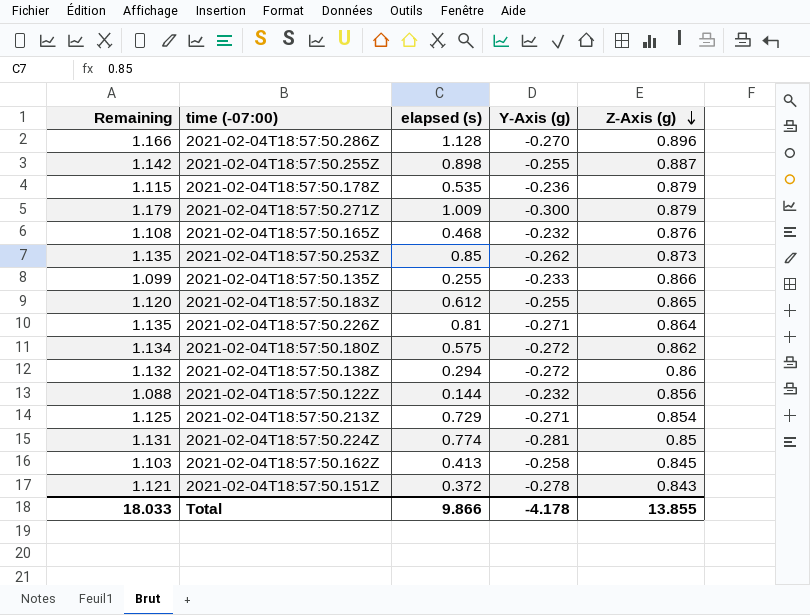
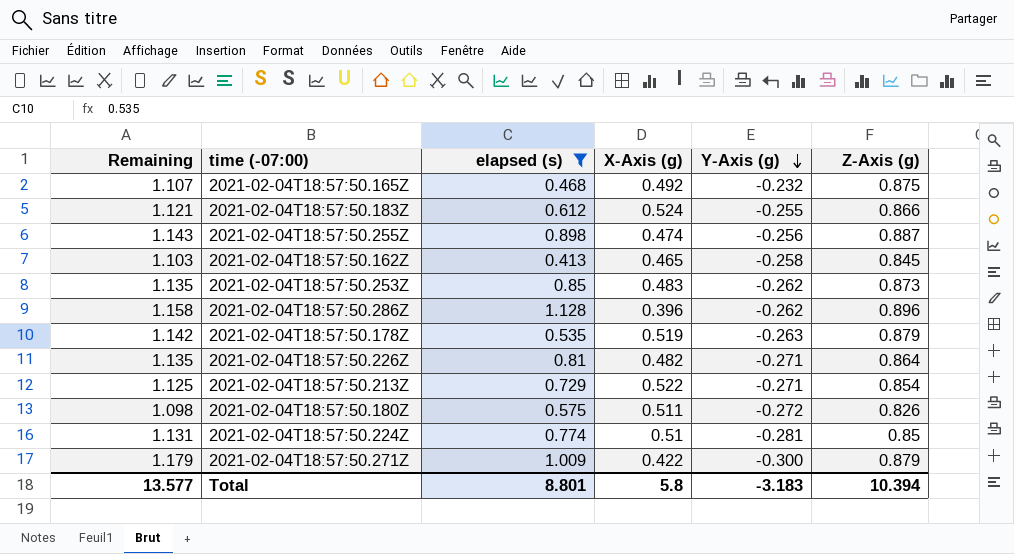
filter: none -> elapsed (s) >= 0.413
row order: Z-Axis (g) descending -> Y-Axis (g) descending
column X-Axis (g) | position: none -> 4
2021-02-04T18:57:50.165Z | Remaining: 1.108 -> 1.107
2021-02-04T18:57:50.165Z | Z-Axis (g): 0.876 -> 0.875
2021-02-04T18:57:50.183Z | Remaining: 1.120 -> 1.121
2021-02-04T18:57:50.183Z | Z-Axis (g): 0.865 -> 0.866
2021-02-04T18:57:50.255Z | Remaining: 1.142 -> 1.143
2021-02-04T18:57:50.255Z | Y-Axis (g): -0.255 -> -0.256
2021-02-04T18:57:50.286Z | Remaining: 1.166 -> 1.158
2021-02-04T18:57:50.286Z | Y-Axis (g): -0.270 -> -0.262
2021-02-04T18:57:50.178Z | Remaining: 1.115 -> 1.142
2021-02-04T18:57:50.178Z | Y-Axis (g): -0.236 -> -0.263
2021-02-04T18:57:50.180Z | Remaining: 1.134 -> 1.098
2021-02-04T18:57:50.180Z | Z-Axis (g): 0.862 -> 0.826
Total | Remaining: 18.033 -> 13.577
Total | elapsed (s): 9.866 -> 8.801
Total | Y-Axis (g): -4.178 -> -3.183
Total | Z-Axis (g): 13.855 -> 10.394

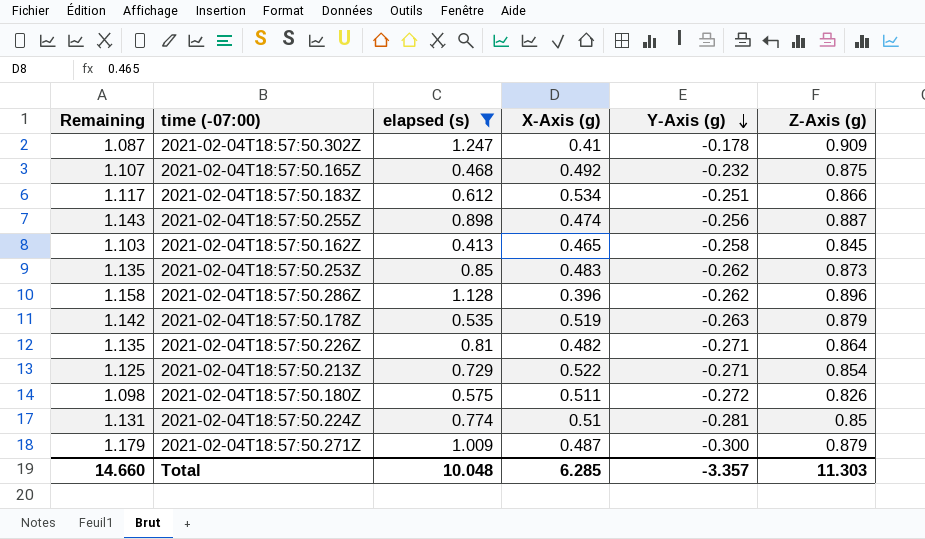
row 2021-02-04T18:57:50.302Z: none -> 1.087 | 1.247 | 0.41 | -0.178 | 0.909
2021-02-04T18:57:50.183Z | Remaining: 1.121 -> 1.117
2021-02-04T18:57:50.183Z | X-Axis (g): 0.524 -> 0.534
2021-02-04T18:57:50.183Z | Y-Axis (g): -0.255 -> -0.251
2021-02-04T18:57:50.271Z | X-Axis (g): 0.422 -> 0.487
Total | Remaining: 13.577 -> 14.660
Total | elapsed (s): 8.801 -> 10.048
Total | X-Axis (g): 5.8 -> 6.285
Total | Y-Axis (g): -3.183 -> -3.357
Total | Z-Axis (g): 10.394 -> 11.303

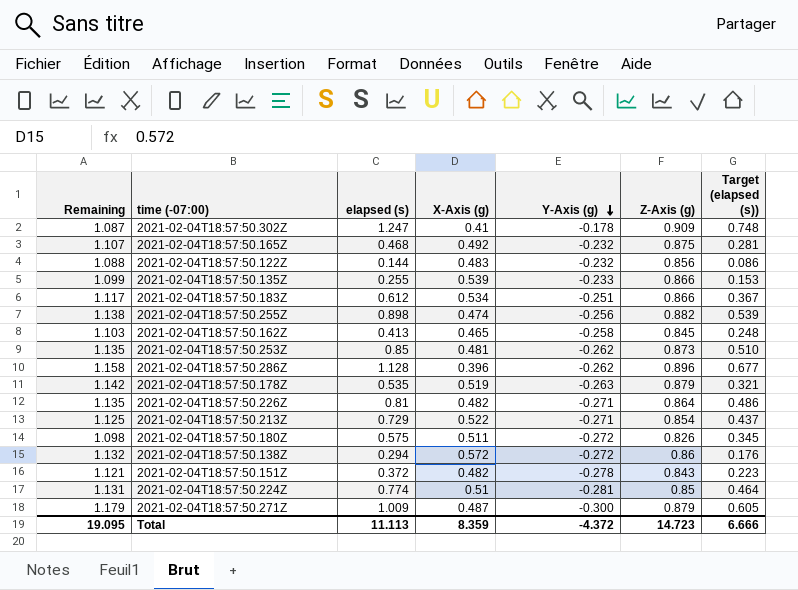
filter: elapsed (s) >= 0.413 -> none
column Target (elapsed (s)) | formula: none -> [elapsed (s)] * 0.6
2021-02-04T18:57:50.255Z | Remaining: 1.143 -> 1.138
2021-02-04T18:57:50.255Z | Z-Axis (g): 0.887 -> 0.882
2021-02-04T18:57:50.253Z | X-Axis (g): 0.483 -> 0.481
Total | Remaining: 14.660 -> 19.095
Total | elapsed (s): 10.048 -> 11.113
Total | X-Axis (g): 6.285 -> 8.359
Total | Y-Axis (g): -3.357 -> -4.372
Total | Z-Axis (g): 11.303 -> 14.723

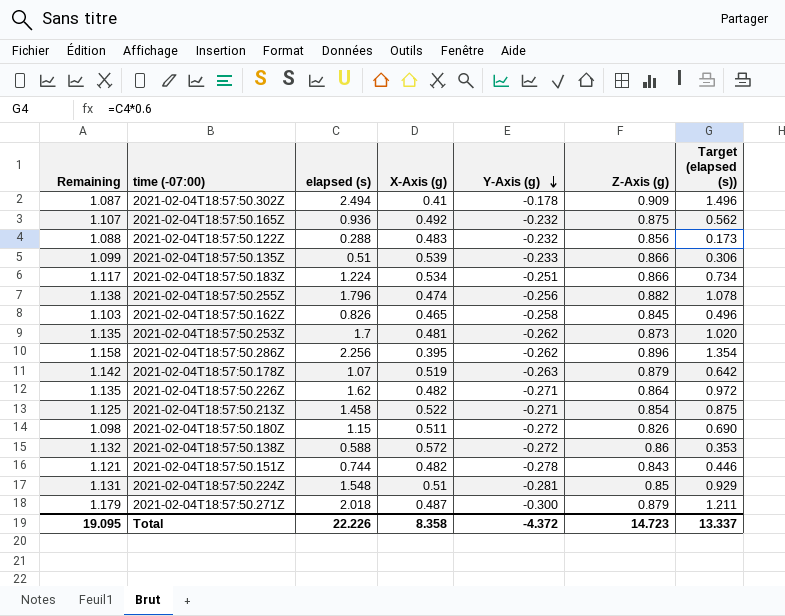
2021-02-04T18:57:50.302Z | elapsed (s): 1.247 -> 2.494
2021-02-04T18:57:50.302Z | Target (elapsed (s)): 0.748 -> 1.496
2021-02-04T18:57:50.165Z | elapsed (s): 0.468 -> 0.936
2021-02-04T18:57:50.165Z | Target (elapsed (s)): 0.281 -> 0.562
2021-02-04T18:57:50.122Z | elapsed (s): 0.144 -> 0.288
2021-02-04T18:57:50.122Z | Target (elapsed (s)): 0.086 -> 0.173
2021-02-04T18:57:50.135Z | elapsed (s): 0.255 -> 0.51
2021-02-04T18:57:50.135Z | Target (elapsed (s)): 0.153 -> 0.306
2021-02-04T18:57:50.183Z | elapsed (s): 0.612 -> 1.224
2021-02-04T18:57:50.183Z | Target (elapsed (s)): 0.367 -> 0.734
2021-02-04T18:57:50.255Z | elapsed (s): 0.898 -> 1.796
2021-02-04T18:57:50.255Z | Target (elapsed (s)): 0.539 -> 1.078
2021-02-04T18:57:50.162Z | elapsed (s): 0.413 -> 0.826
2021-02-04T18:57:50.162Z | Target (elapsed (s)): 0.248 -> 0.496
2021-02-04T18:57:50.253Z | elapsed (s): 0.85 -> 1.7
2021-02-04T18:57:50.253Z | Target (elapsed (s)): 0.510 -> 1.020
2021-02-04T18:57:50.286Z | elapsed (s): 1.128 -> 2.256
2021-02-04T18:57:50.286Z | X-Axis (g): 0.396 -> 0.395
2021-02-04T18:57:50.286Z | Target (elapsed (s)): 0.677 -> 1.354
2021-02-04T18:57:50.178Z | elapsed (s): 0.535 -> 1.07
2021-02-04T18:57:50.178Z | Target (elapsed (s)): 0.321 -> 0.642
2021-02-04T18:57:50.226Z | elapsed (s): 0.81 -> 1.62
2021-02-04T18:57:50.226Z | Target (elapsed (s)): 0.486 -> 0.972
2021-02-04T18:57:50.213Z | elapsed (s): 0.729 -> 1.458
2021-02-04T18:57:50.213Z | Target (elapsed (s)): 0.437 -> 0.875
2021-02-04T18:57:50.180Z | elapsed (s): 0.575 -> 1.15
2021-02-04T18:57:50.180Z | Target (elapsed (s)): 0.345 -> 0.690
2021-02-04T18:57:50.138Z | elapsed (s): 0.294 -> 0.588
2021-02-04T18:57:50.138Z | Target (elapsed (s)): 0.176 -> 0.353
2021-02-04T18:57:50.151Z | elapsed (s): 0.372 -> 0.744
2021-02-04T18:57:50.151Z | Target (elapsed (s)): 0.223 -> 0.446
2021-02-04T18:57:50.224Z | elapsed (s): 0.774 -> 1.548
2021-02-04T18:57:50.224Z | Target (elapsed (s)): 0.464 -> 0.929
2021-02-04T18:57:50.271Z | elapsed (s): 1.009 -> 2.018
2021-02-04T18:57:50.271Z | Target (elapsed (s)): 0.605 -> 1.211
Total | elapsed (s): 11.113 -> 22.226
Total | X-Axis (g): 8.359 -> 8.358
Total | Target (elapsed (s)): 6.666 -> 13.337

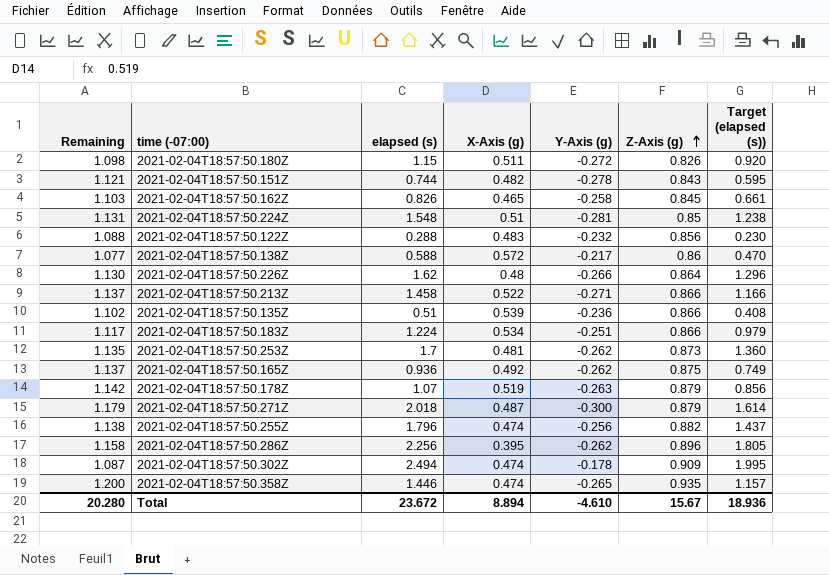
row order: Y-Axis (g) descending -> Z-Axis (g) ascending
column Target (elapsed (s)) | formula: [elapsed (s)] * 0.6 -> [elapsed (s)] * 0.8
2021-02-04T18:57:50.138Z | Remaining: 1.132 -> 1.077
2021-02-04T18:57:50.138Z | Y-Axis (g): -0.272 -> -0.217
2021-02-04T18:57:50.226Z | Remaining: 1.135 -> 1.130
2021-02-04T18:57:50.226Z | X-Axis (g): 0.482 -> 0.48
2021-02-04T18:57:50.226Z | Y-Axis (g): -0.271 -> -0.266
2021-02-04T18:57:50.213Z | Remaining: 1.125 -> 1.137
2021-02-04T18:57:50.213Z | Z-Axis (g): 0.854 -> 0.866
2021-02-04T18:57:50.135Z | Remaining: 1.099 -> 1.102
2021-02-04T18:57:50.135Z | Y-Axis (g): -0.233 -> -0.236
2021-02-04T18:57:50.165Z | Remaining: 1.107 -> 1.137
2021-02-04T18:57:50.165Z | Y-Axis (g): -0.232 -> -0.262
2021-02-04T18:57:50.302Z | X-Axis (g): 0.41 -> 0.474
row 2021-02-04T18:57:50.358Z: none -> 1.200 | 1.446 | 0.474 | -0.265 | 0.935 | 1.157
Total | Remaining: 19.095 -> 20.280
Total | elapsed (s): 22.226 -> 23.672
Total | X-Axis (g): 8.358 -> 8.894
Total | Y-Axis (g): -4.372 -> -4.610
Total | Z-Axis (g): 14.723 -> 15.67
Total | Target (elapsed (s)): 13.337 -> 18.936

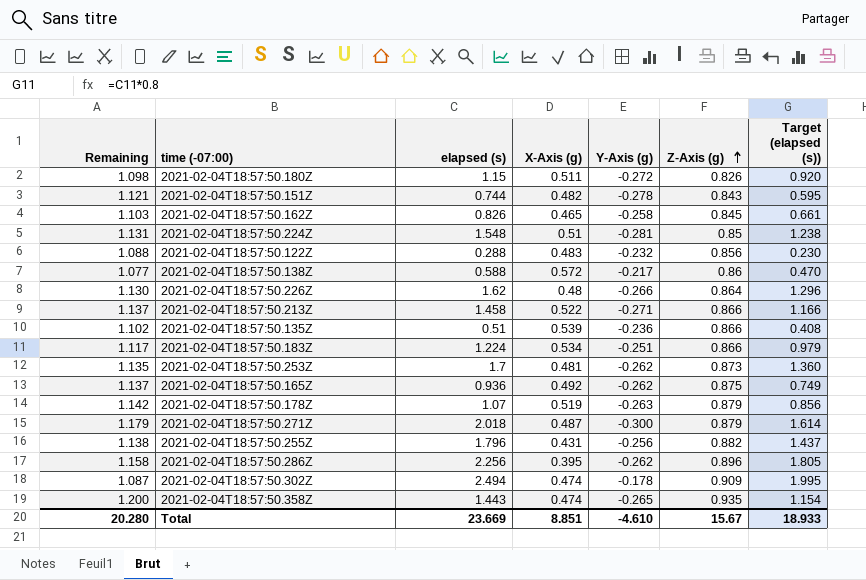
2021-02-04T18:57:50.255Z | X-Axis (g): 0.474 -> 0.431
2021-02-04T18:57:50.358Z | elapsed (s): 1.446 -> 1.443
2021-02-04T18:57:50.358Z | Target (elapsed (s)): 1.157 -> 1.154
Total | elapsed (s): 23.672 -> 23.669
Total | X-Axis (g): 8.894 -> 8.851
Total | Target (elapsed (s)): 18.936 -> 18.933

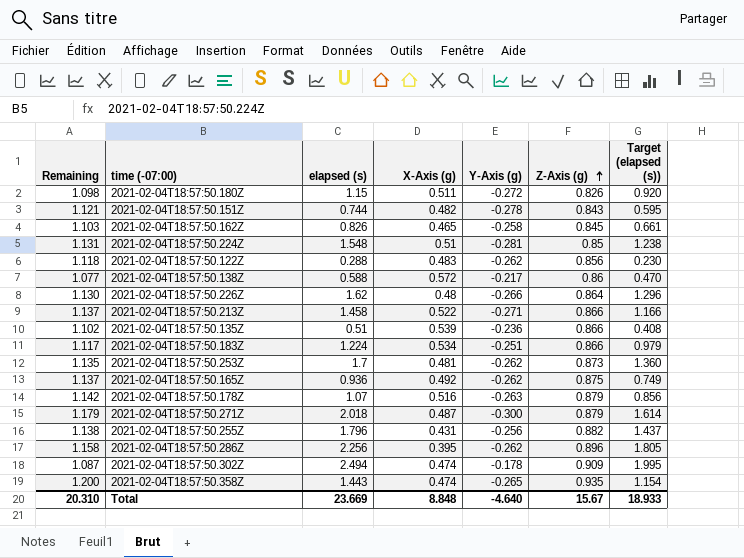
2021-02-04T18:57:50.122Z | Remaining: 1.088 -> 1.118
2021-02-04T18:57:50.122Z | Y-Axis (g): -0.232 -> -0.262
2021-02-04T18:57:50.178Z | X-Axis (g): 0.519 -> 0.516
Total | Remaining: 20.280 -> 20.310
Total | X-Axis (g): 8.851 -> 8.848
Total | Y-Axis (g): -4.610 -> -4.640

